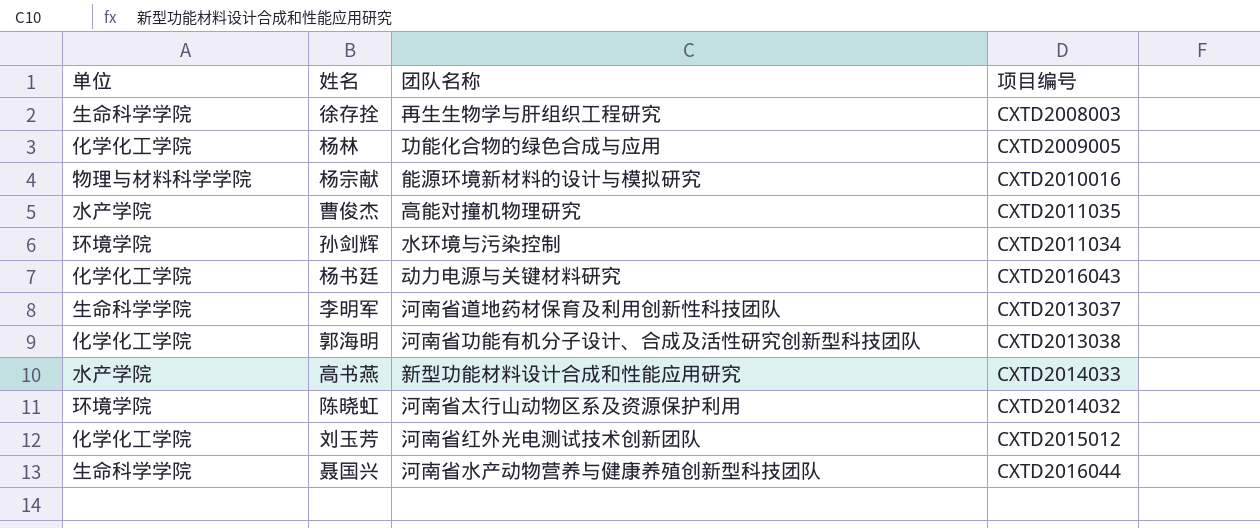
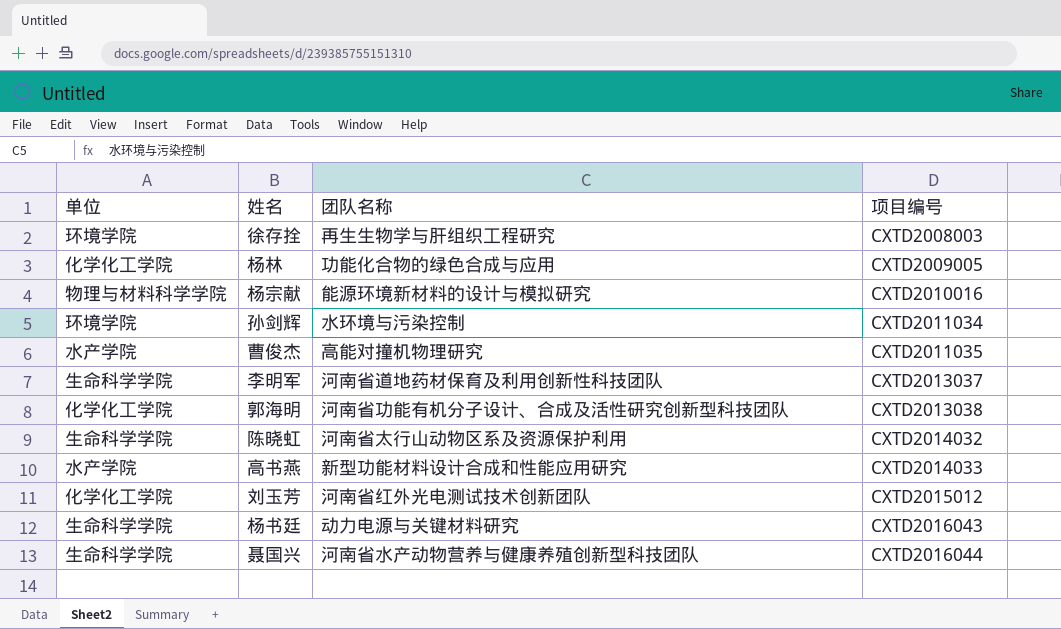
row order: none -> 项目编号 ascending
徐存拴 | 单位: 生命科学学院 -> 环境学院
陈晓虹 | 单位: 环境学院 -> 生命科学学院
杨书廷 | 单位: 化学化工学院 -> 生命科学学院

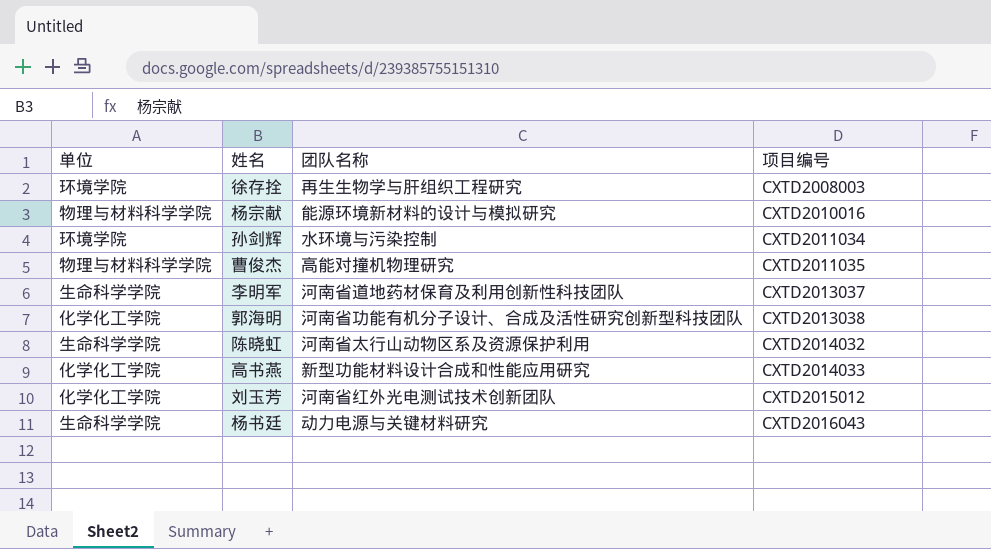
row 杨林: 化学化工学院 | 功能化合物的绿色合成与应用 | CXTD2009005 -> none
row 聂国兴: 生命科学学院 | 河南省水产动物营养与健康养殖创新型科技团队 | CXTD2016044 -> none
曹俊杰 | 单位: 水产学院 -> 物理与材料科学学院
高书燕 | 单位: 水产学院 -> 化学化工学院

